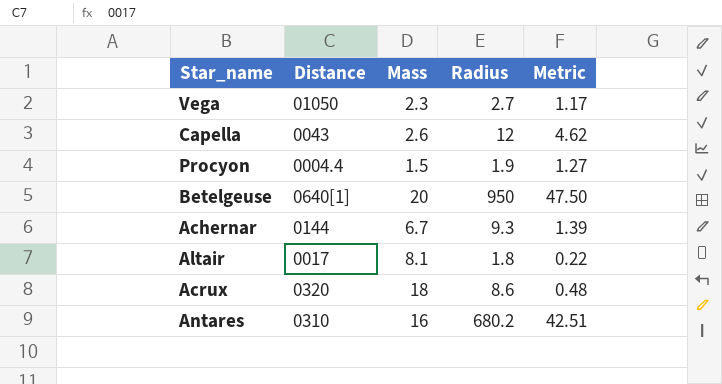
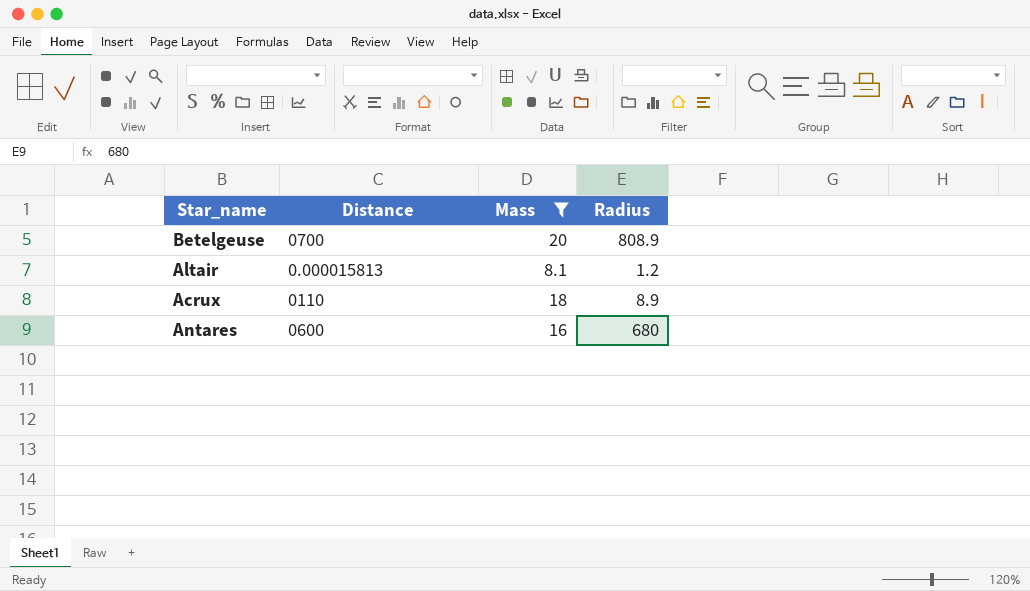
filter: none -> Mass >= 8.1
column Metric | formula: [Radius] / [Mass] -> none
Betelgeuse | Distance: 0640[1] -> 0700
Betelgeuse | Radius: 950 -> 808.9
Altair | Distance: 0017 -> 0.000015813
Altair | Radius: 1.8 -> 1.2
Acrux | Distance: 0320 -> 0110
Acrux | Radius: 8.6 -> 8.9
Antares | Distance: 0310 -> 0600
Antares | Radius: 680.2 -> 680

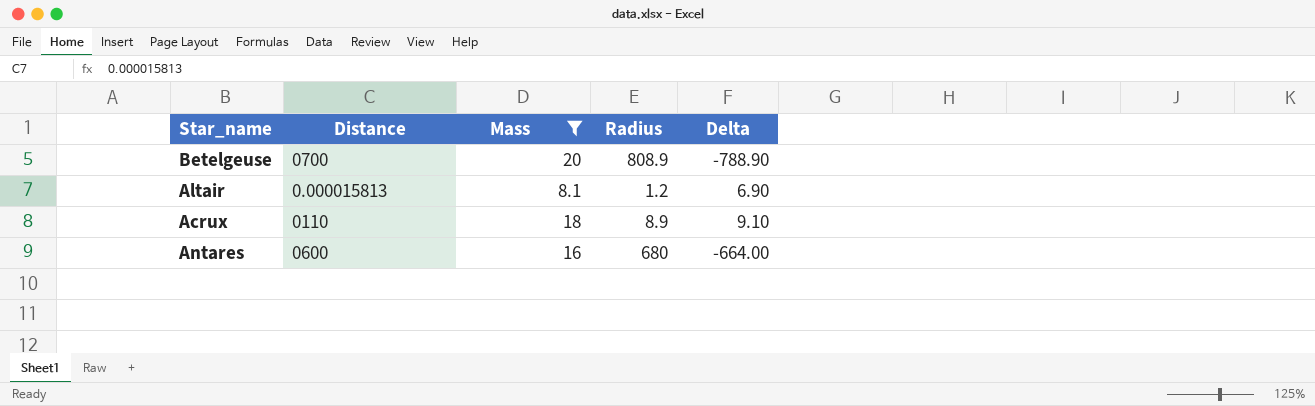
column Delta | formula: none -> [Mass] - [Radius]

